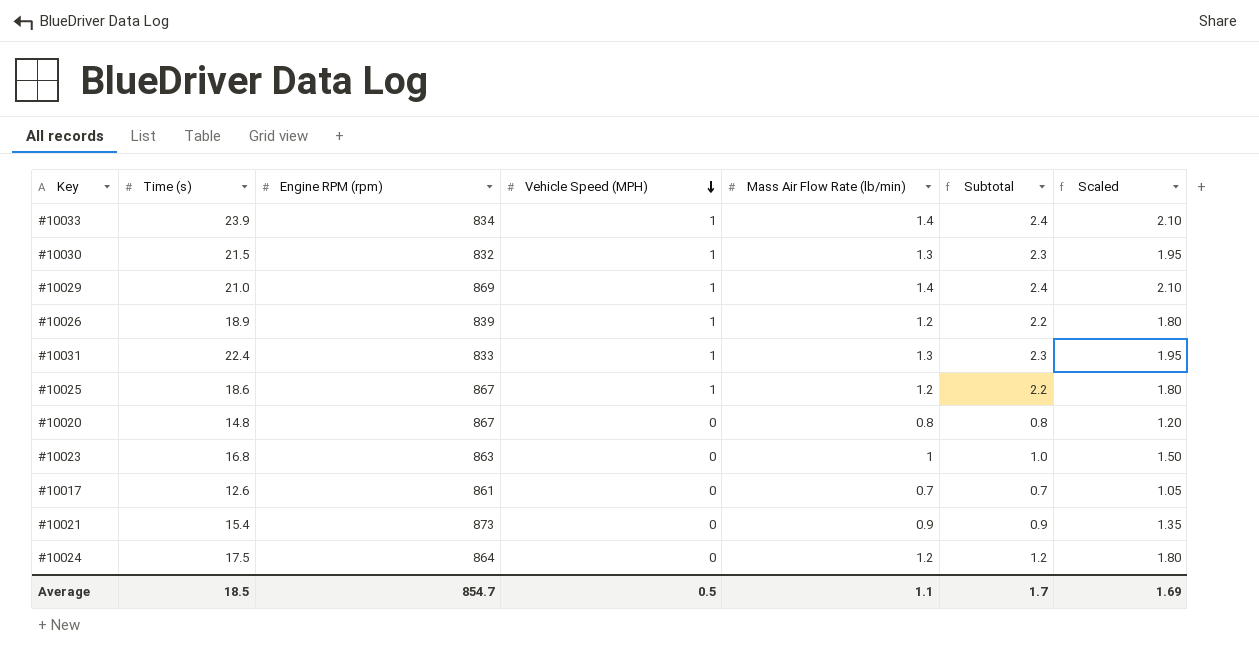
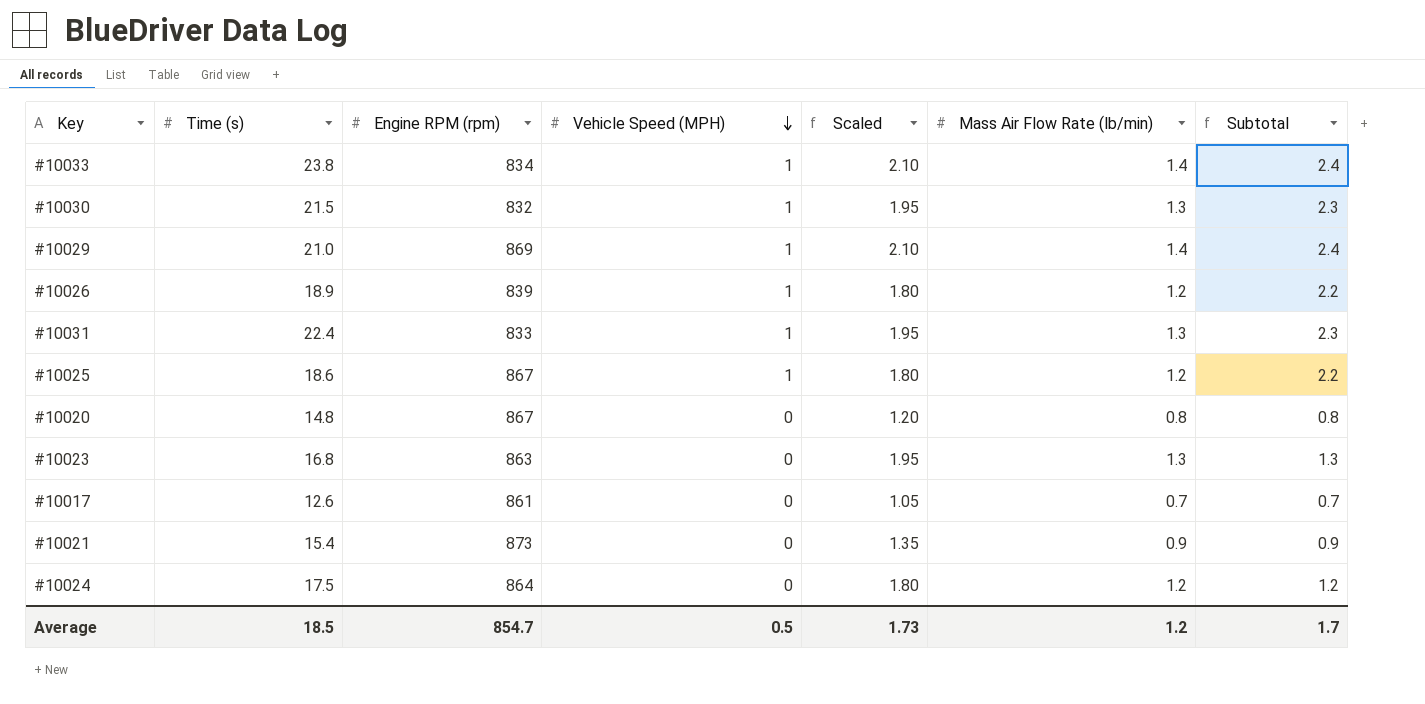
column Scaled | position: 7 -> 5
#10033 | Time (s): 23.9 -> 23.8
#10023 | Scaled: 1.50 -> 1.95
#10023 | Mass Air Flow Rate (lb/min): 1 -> 1.3
#10023 | Subtotal: 1.0 -> 1.3
Average | Scaled: 1.69 -> 1.73
Average | Mass Air Flow Rate (lb/min): 1.1 -> 1.2

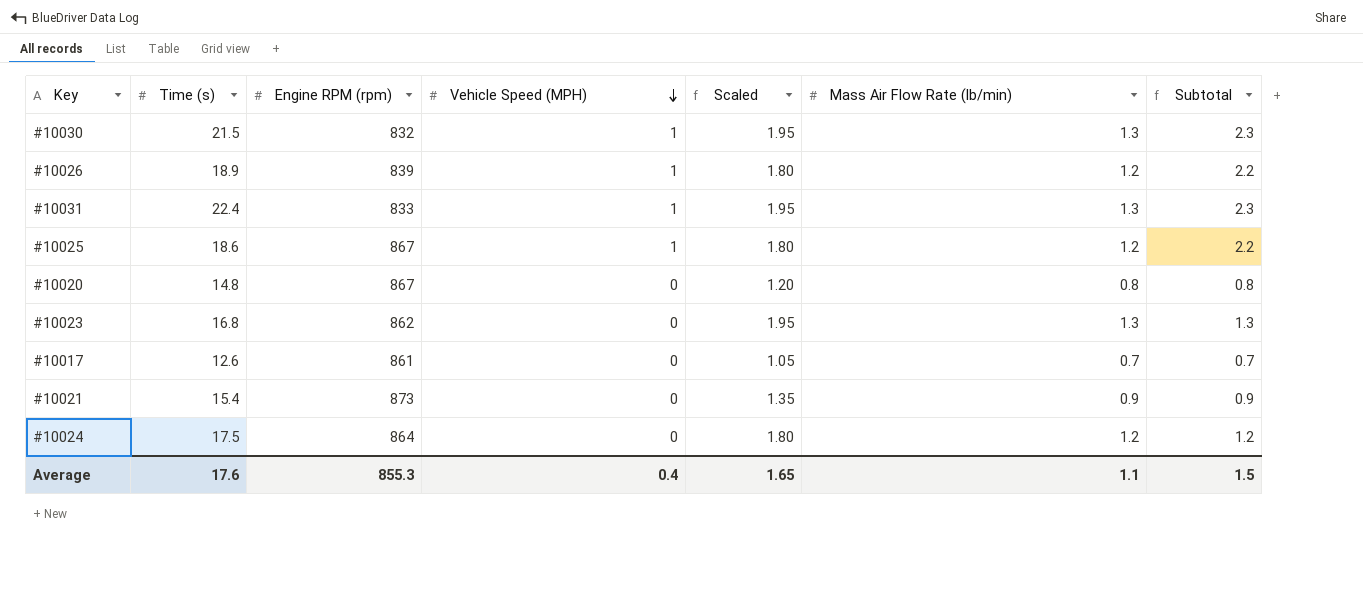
row #10033: 23.8 | 834 | 1 | 2.10 | 1.4 | 2.4 -> none
row #10029: 21.0 | 869 | 1 | 2.10 | 1.4 | 2.4 -> none
#10023 | Engine RPM (rpm): 863 -> 862
Average | Time (s): 18.5 -> 17.6
Average | Engine RPM (rpm): 854.7 -> 855.3
Average | Vehicle Speed (MPH): 0.5 -> 0.4
Average | Scaled: 1.73 -> 1.65
Average | Mass Air Flow Rate (lb/min): 1.2 -> 1.1
Average | Subtotal: 1.7 -> 1.5

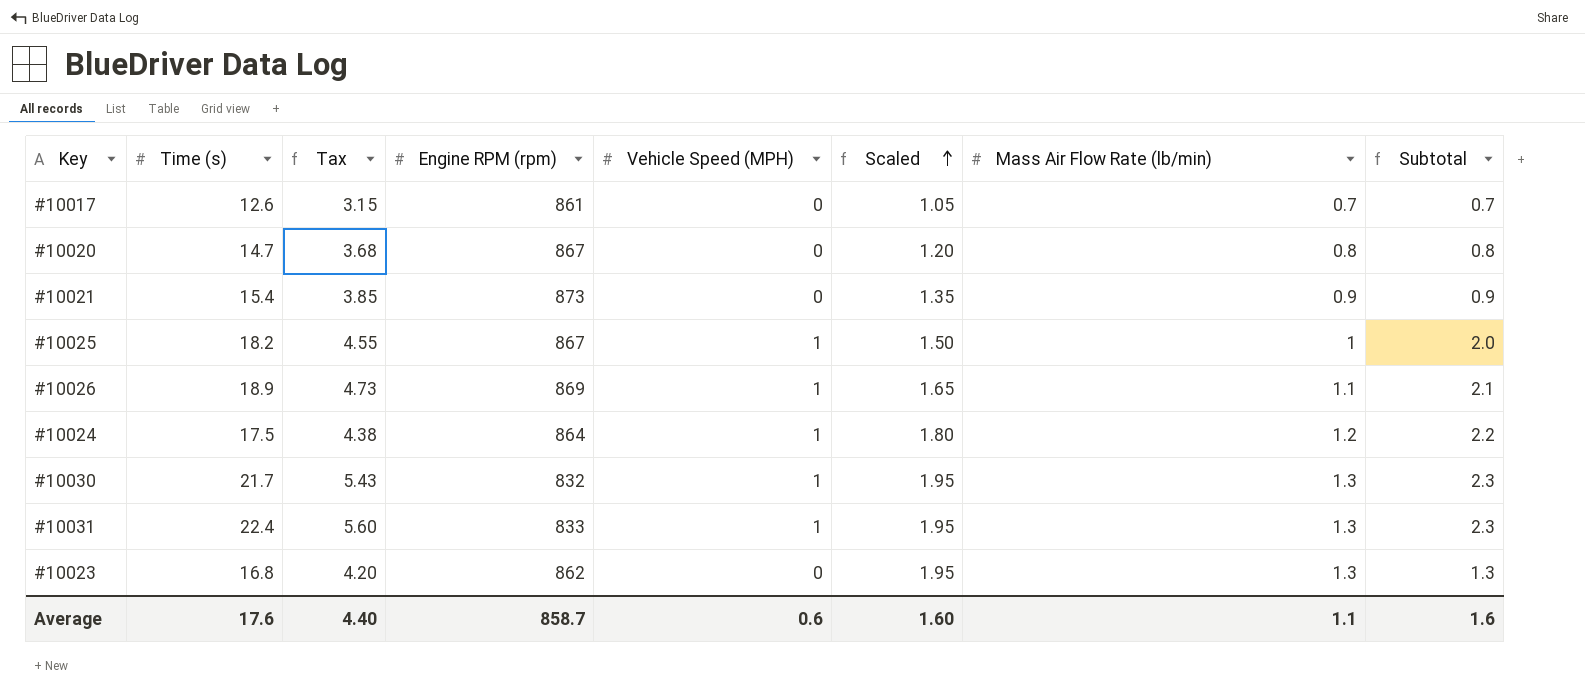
row order: Vehicle Speed (MPH) descending -> Scaled ascending
column Tax | formula: none -> [Time (s)] * 0.25
#10020 | Time (s): 14.8 -> 14.7
#10025 | Time (s): 18.6 -> 18.2
#10025 | Scaled: 1.80 -> 1.50
#10025 | Mass Air Flow Rate (lb/min): 1.2 -> 1
#10025 | Subtotal: 2.2 -> 2.0
#10026 | Engine RPM (rpm): 839 -> 869
#10026 | Scaled: 1.80 -> 1.65
#10026 | Mass Air Flow Rate (lb/min): 1.2 -> 1.1
#10026 | Subtotal: 2.2 -> 2.1
#10024 | Vehicle Speed (MPH): 0 -> 1
#10024 | Subtotal: 1.2 -> 2.2
#10030 | Time (s): 21.5 -> 21.7
Average | Engine RPM (rpm): 855.3 -> 858.7
Average | Vehicle Speed (MPH): 0.4 -> 0.6
Average | Scaled: 1.65 -> 1.60
Average | Subtotal: 1.5 -> 1.6

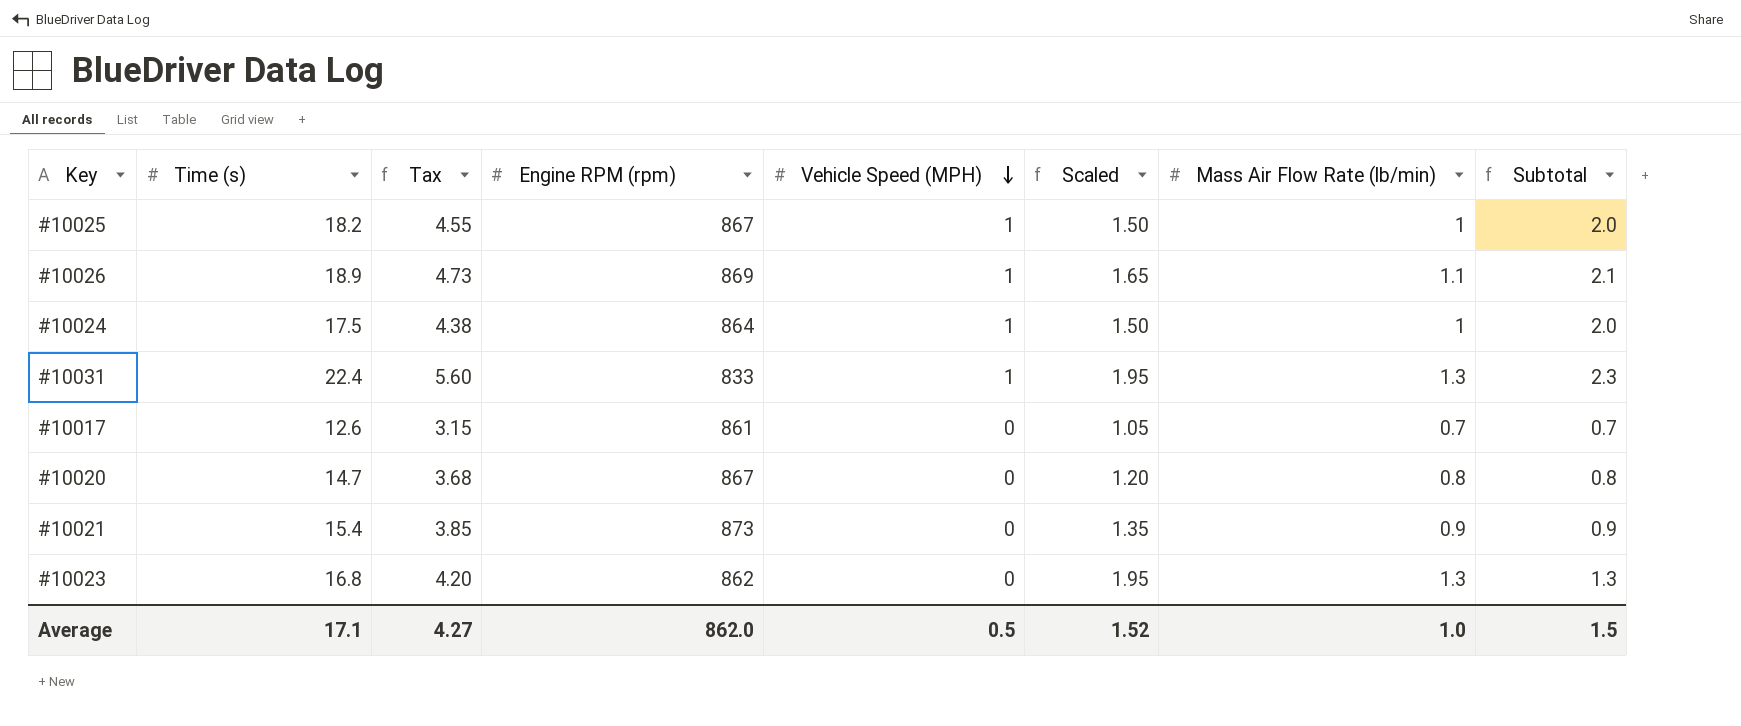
row order: Scaled ascending -> Vehicle Speed (MPH) descending
row #10030: 21.7 | 5.43 | 832 | 1 | 1.95 | 1.3 | 2.3 -> none
#10024 | Scaled: 1.80 -> 1.50
#10024 | Mass Air Flow Rate (lb/min): 1.2 -> 1
#10024 | Subtotal: 2.2 -> 2.0
Average | Time (s): 17.6 -> 17.1
Average | Tax: 4.40 -> 4.27
Average | Engine RPM (rpm): 858.7 -> 862.0
Average | Vehicle Speed (MPH): 0.6 -> 0.5
Average | Scaled: 1.60 -> 1.52
Average | Mass Air Flow Rate (lb/min): 1.1 -> 1.0
Average | Subtotal: 1.6 -> 1.5

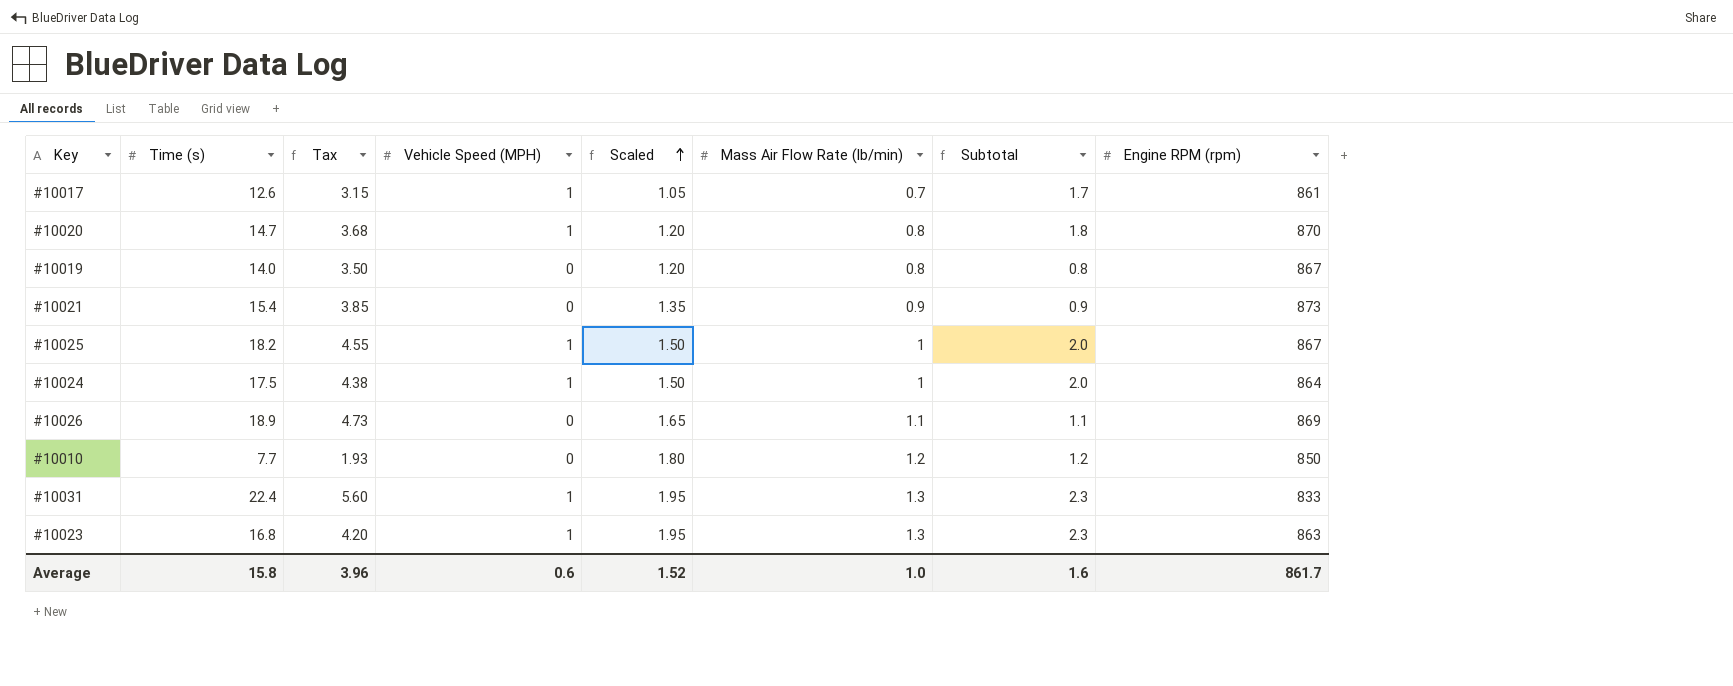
row order: Vehicle Speed (MPH) descending -> Scaled ascending
column Engine RPM (rpm) | position: 4 -> 8
#10017 | Vehicle Speed (MPH): 0 -> 1
#10017 | Subtotal: 0.7 -> 1.7
#10020 | Vehicle Speed (MPH): 0 -> 1
#10020 | Subtotal: 0.8 -> 1.8
#10020 | Engine RPM (rpm): 867 -> 870
row #10019: none -> 14.0 | 3.50 | 0 | 1.20 | 0.8 | 0.8 | 867
#10026 | Vehicle Speed (MPH): 1 -> 0
#10026 | Subtotal: 2.1 -> 1.1
row #10010: none -> 7.7 | 1.93 | 0 | 1.80 | 1.2 | 1.2 | 850
#10023 | Vehicle Speed (MPH): 0 -> 1
#10023 | Subtotal: 1.3 -> 2.3
#10023 | Engine RPM (rpm): 862 -> 863
Average | Time (s): 17.1 -> 15.8
Average | Tax: 4.27 -> 3.96
Average | Vehicle Speed (MPH): 0.5 -> 0.6
Average | Subtotal: 1.5 -> 1.6
Average | Engine RPM (rpm): 862.0 -> 861.7

